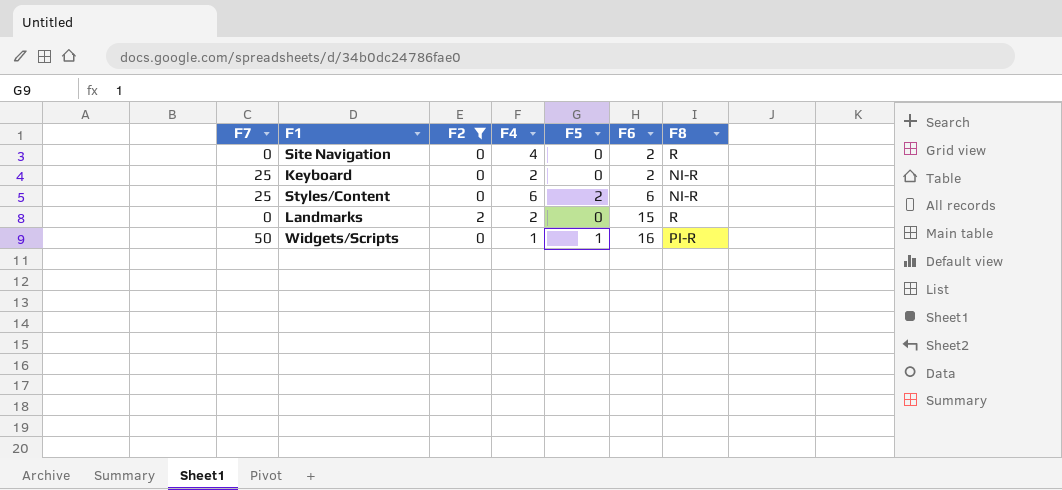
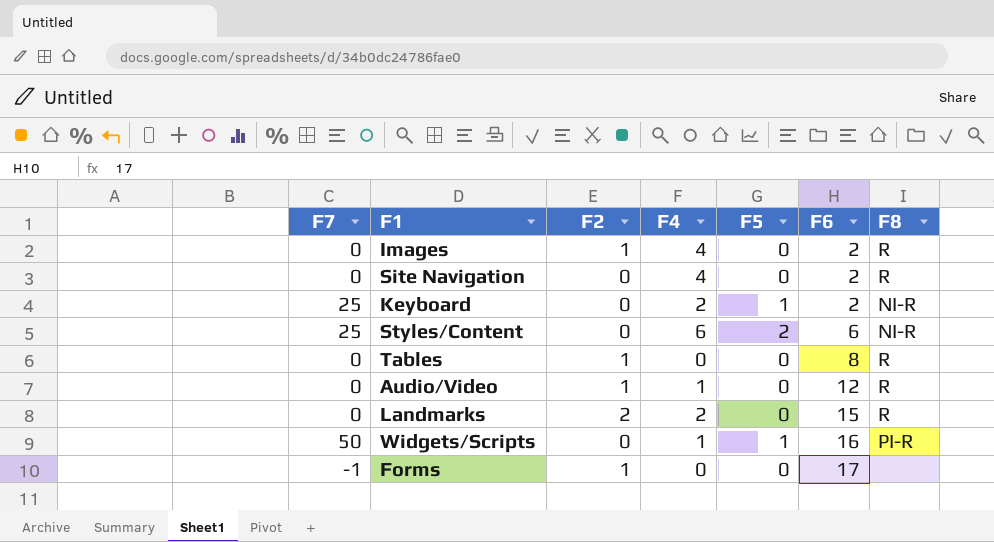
filter: F2 != 1 -> none
Keyboard | F5: 0 -> 1

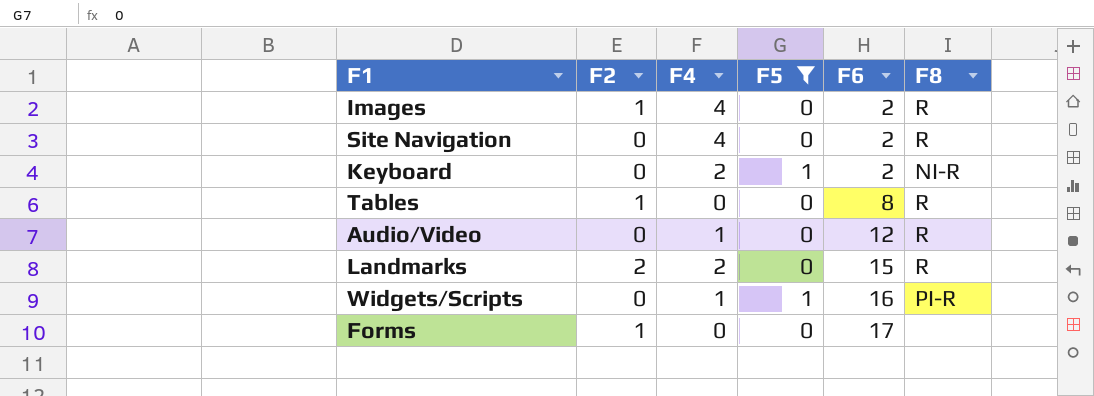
filter: none -> F5 != 2
column F7 | position: 1 -> none
Audio/Video | F2: 1 -> 0

